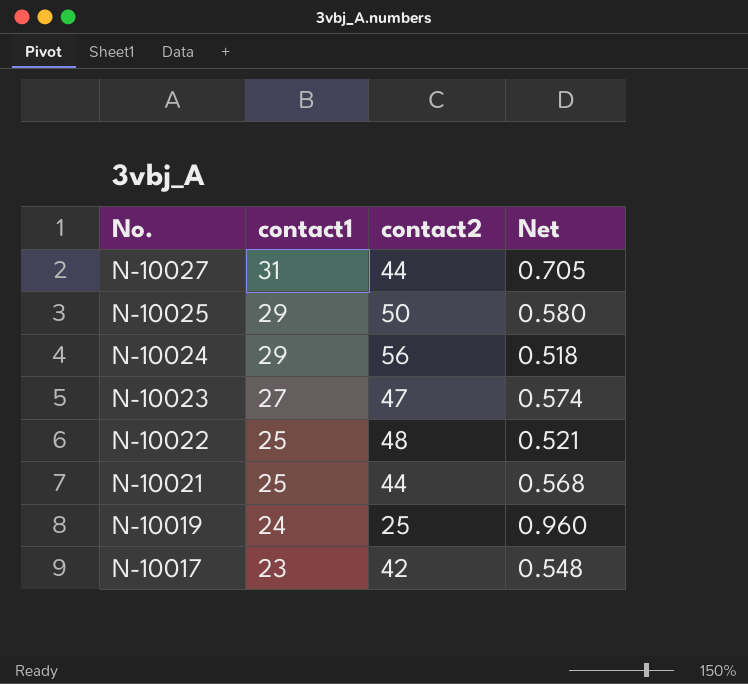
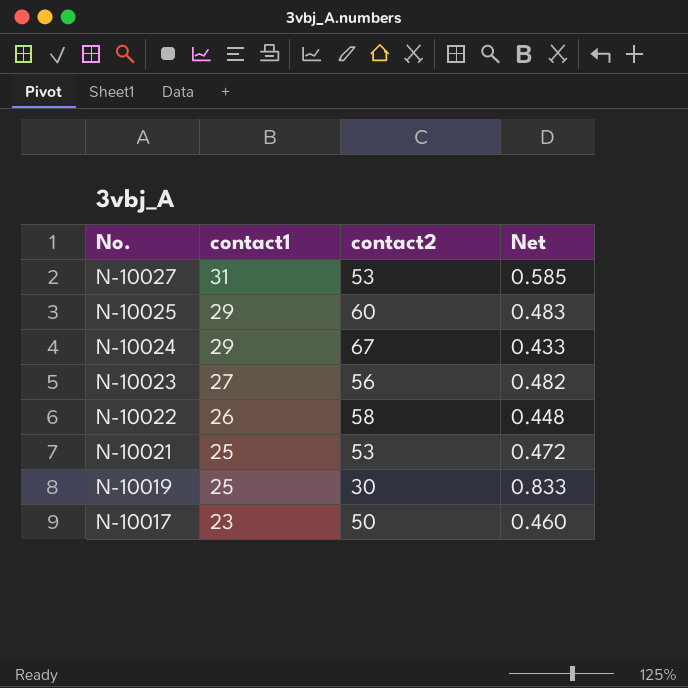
N-10027 | contact2: 44 -> 53
N-10027 | Net: 0.705 -> 0.585
N-10025 | contact2: 50 -> 60
N-10025 | Net: 0.580 -> 0.483
N-10024 | contact2: 56 -> 67
N-10024 | Net: 0.518 -> 0.433
N-10023 | contact2: 47 -> 56
N-10023 | Net: 0.574 -> 0.482
N-10022 | contact1: 25 -> 26
N-10022 | contact2: 48 -> 58
N-10022 | Net: 0.521 -> 0.448
N-10021 | contact2: 44 -> 53
N-10021 | Net: 0.568 -> 0.472
N-10019 | contact1: 24 -> 25
N-10019 | contact2: 25 -> 30
N-10019 | Net: 0.960 -> 0.833
N-10017 | contact2: 42 -> 50
N-10017 | Net: 0.548 -> 0.460

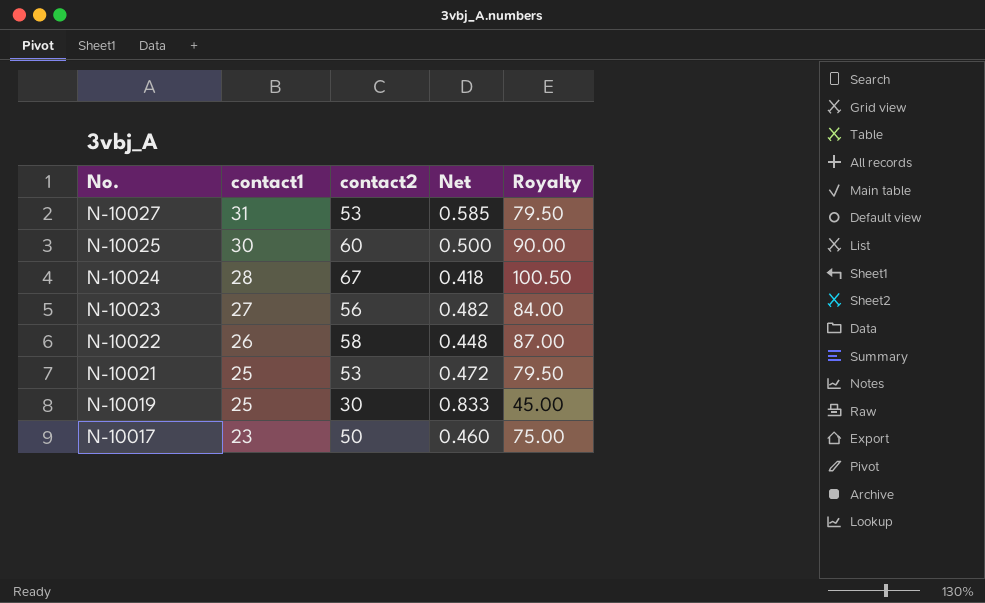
column Royalty | formula: none -> [contact2] * 1.5
N-10025 | contact1: 29 -> 30
N-10025 | Net: 0.483 -> 0.500
N-10024 | contact1: 29 -> 28
N-10024 | Net: 0.433 -> 0.418

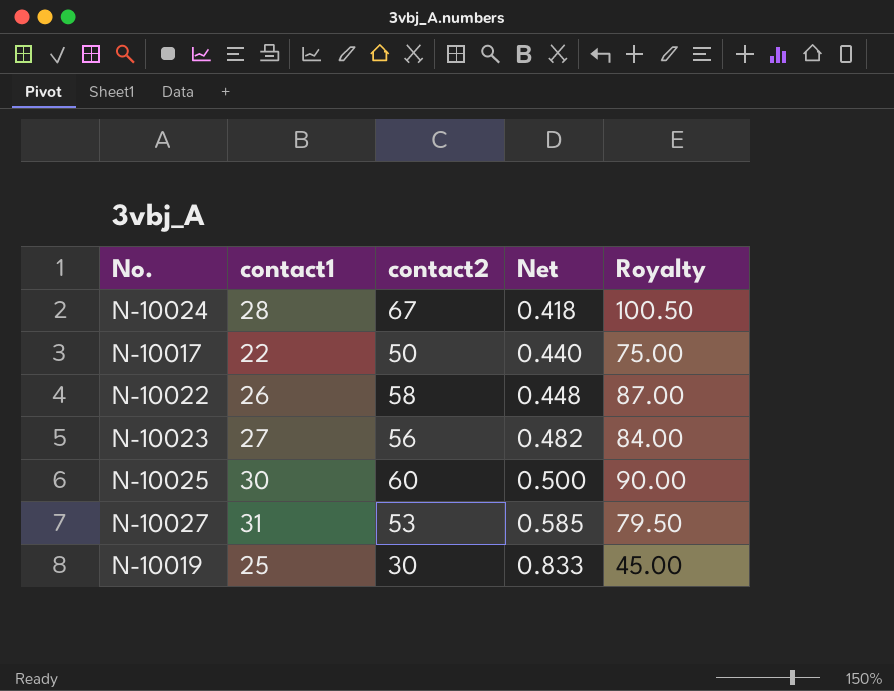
row order: No. descending -> Net ascending
row N-10021: 25 | 53 | 0.472 | 79.50 -> none
N-10017 | contact1: 23 -> 22
N-10017 | Net: 0.460 -> 0.440

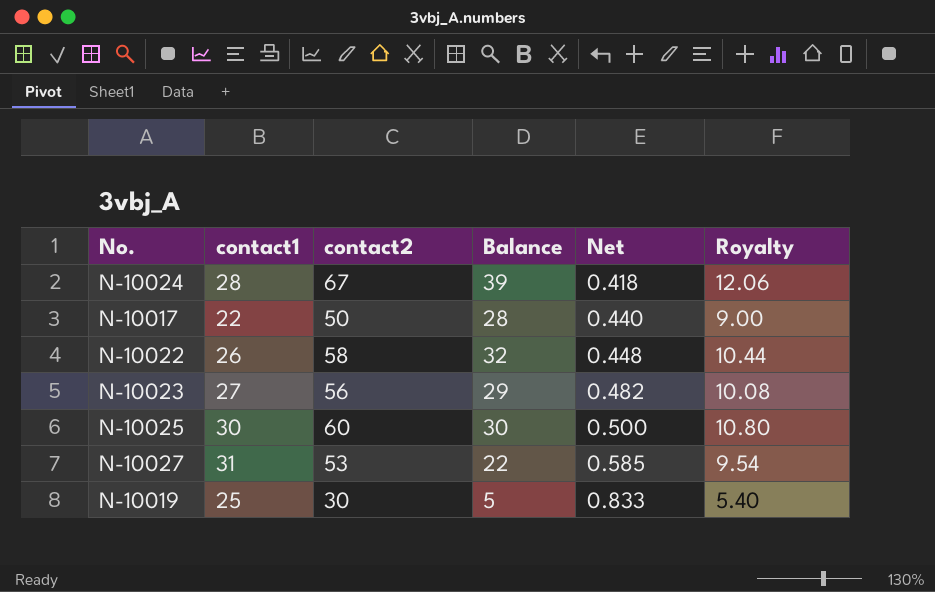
column Balance | formula: none -> [contact2] - [contact1]
column Royalty | formula: [contact2] * 1.5 -> [contact2] * 0.18

